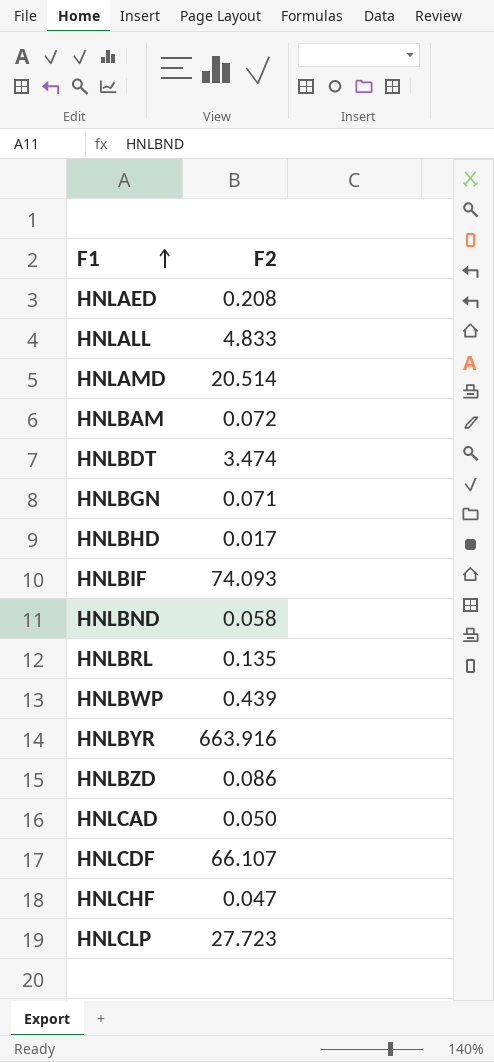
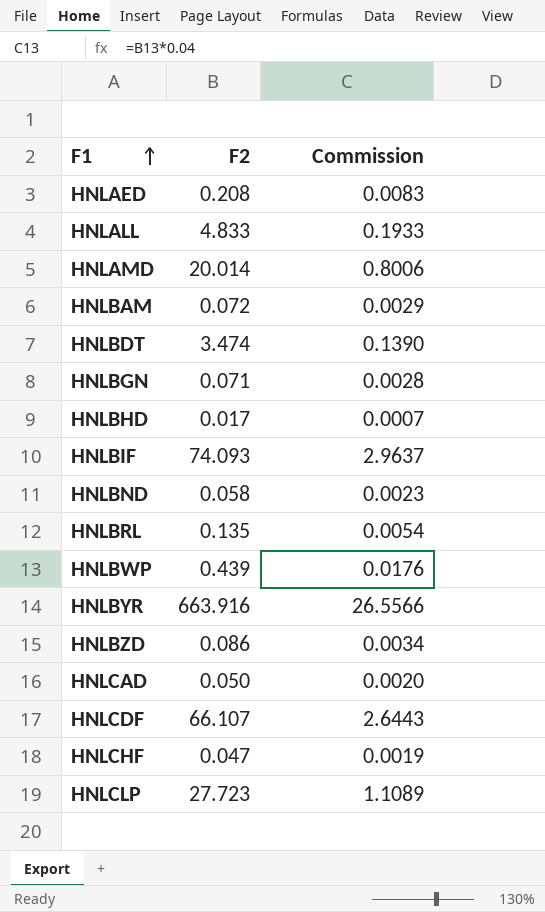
column Commission | formula: none -> [F2] * 0.04
HNLAMD | F2: 20.514 -> 20.014

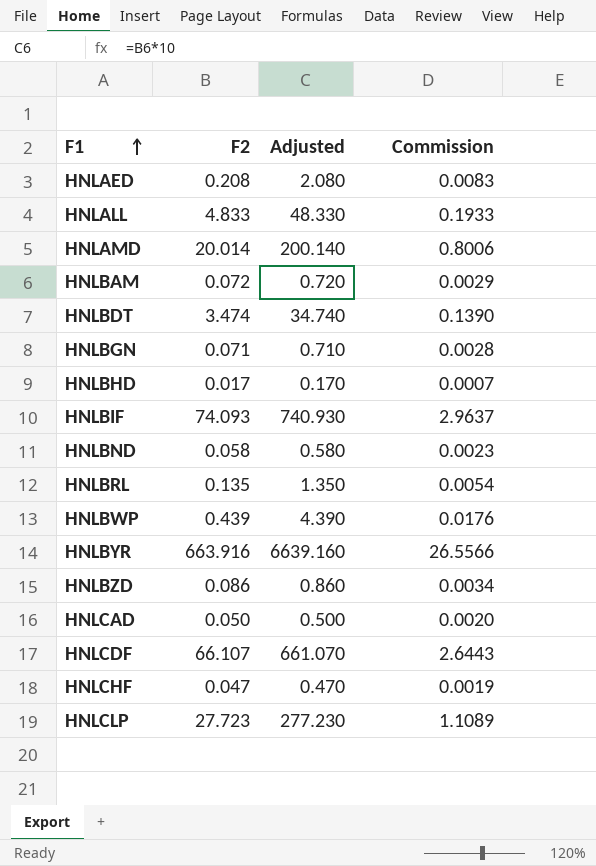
column Adjusted | formula: none -> [F2] * 10

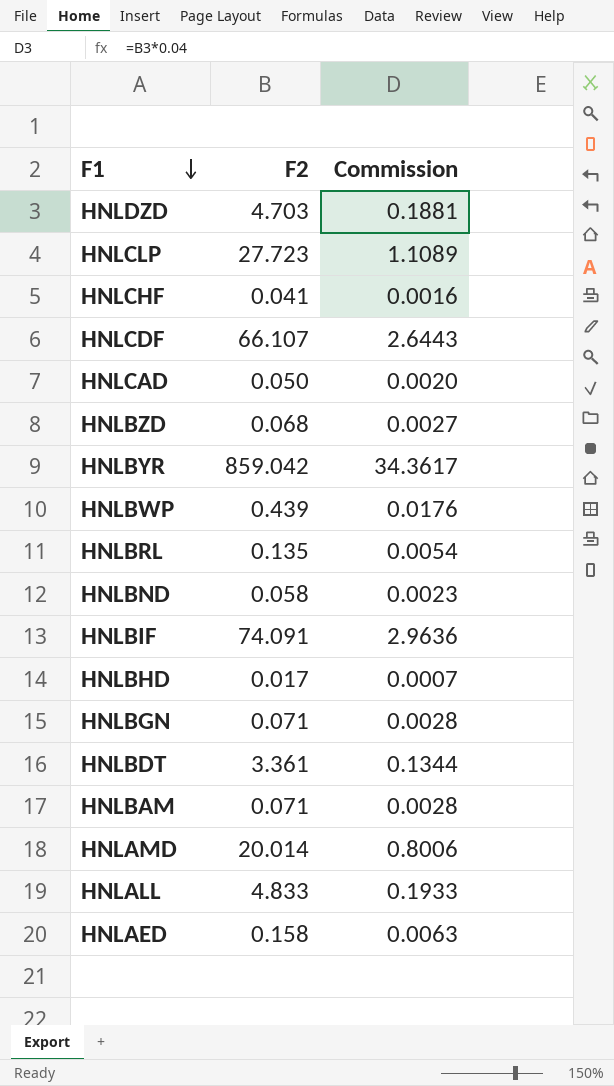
row order: F1 ascending -> F1 descending
column Adjusted | formula: [F2] * 10 -> none
row HNLDZD: none -> 4.703 | 0.1881
HNLCHF | F2: 0.047 -> 0.041
HNLCHF | Commission: 0.0019 -> 0.0016
HNLBZD | F2: 0.086 -> 0.068
HNLBZD | Commission: 0.0034 -> 0.0027
HNLBYR | F2: 663.916 -> 859.042
HNLBYR | Commission: 26.5566 -> 34.3617
HNLBIF | F2: 74.093 -> 74.091
HNLBIF | Commission: 2.9637 -> 2.9636
HNLBDT | F2: 3.474 -> 3.361
HNLBDT | Commission: 0.1390 -> 0.1344
HNLBAM | F2: 0.072 -> 0.071
HNLBAM | Commission: 0.0029 -> 0.0028
HNLAED | F2: 0.208 -> 0.158
HNLAED | Commission: 0.0083 -> 0.0063

